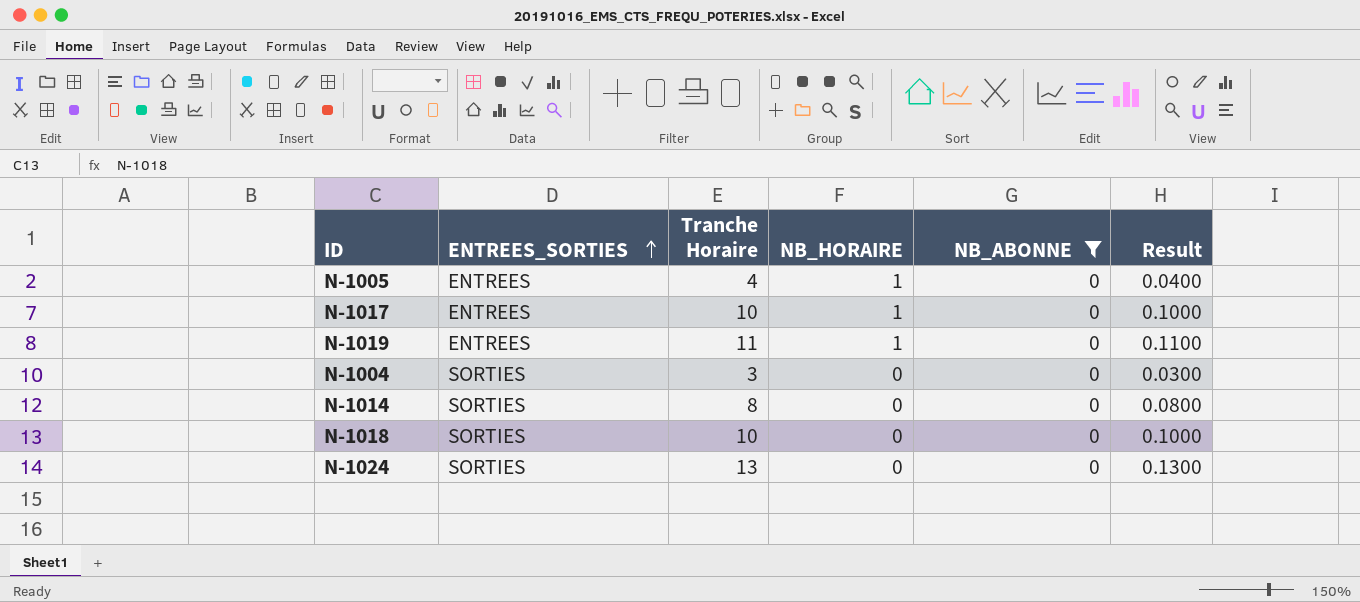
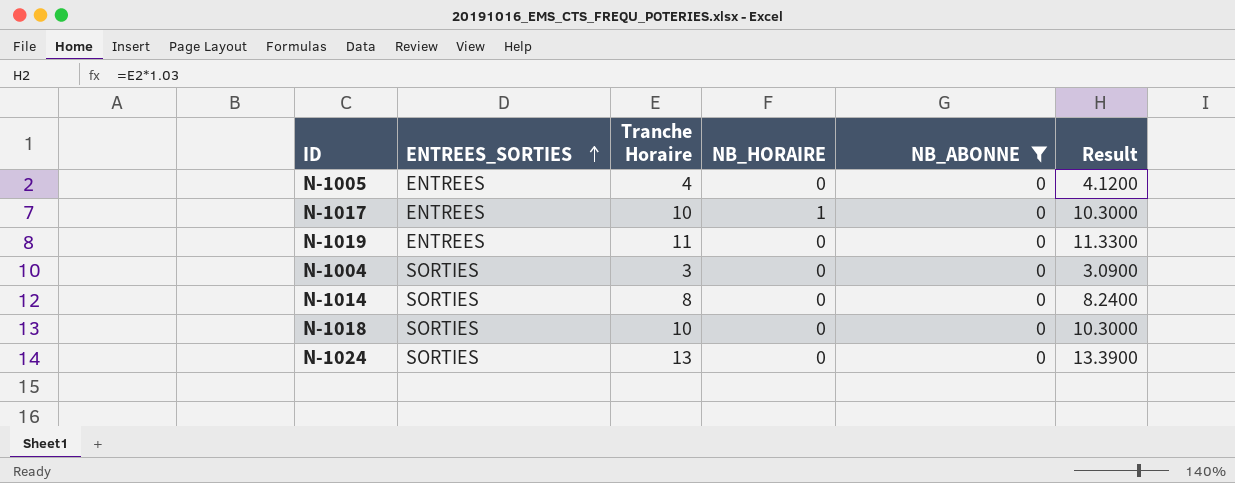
column Result | formula: [Tranche Horaire] * 0.01 -> [Tranche Horaire] * 1.03
N-1005 | NB_HORAIRE: 1 -> 0
N-1019 | NB_HORAIRE: 1 -> 0

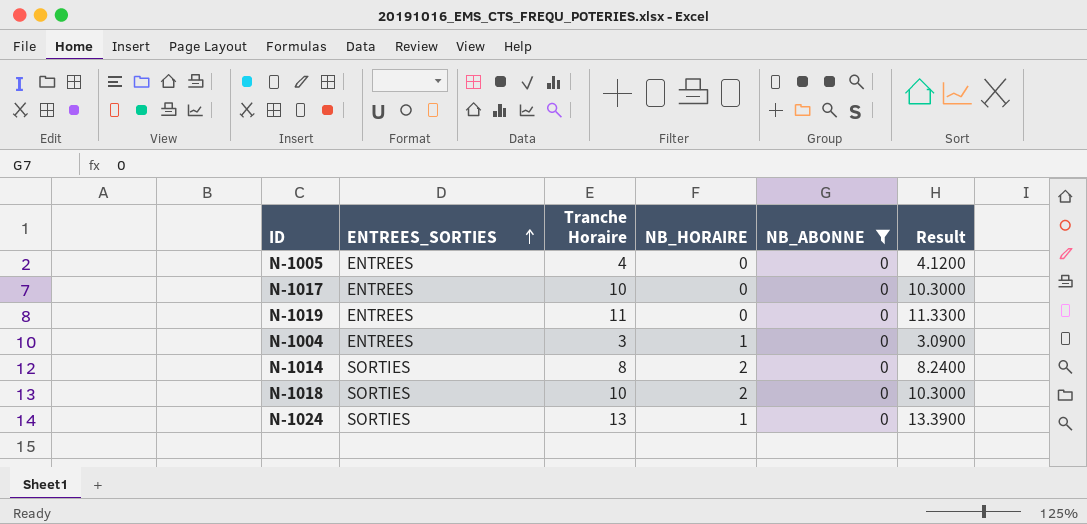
N-1017 | NB_HORAIRE: 1 -> 0
N-1004 | ENTREES_SORTIES: SORTIES -> ENTREES
N-1004 | NB_HORAIRE: 0 -> 1
N-1014 | NB_HORAIRE: 0 -> 2
N-1018 | NB_HORAIRE: 0 -> 2
N-1024 | NB_HORAIRE: 0 -> 1

